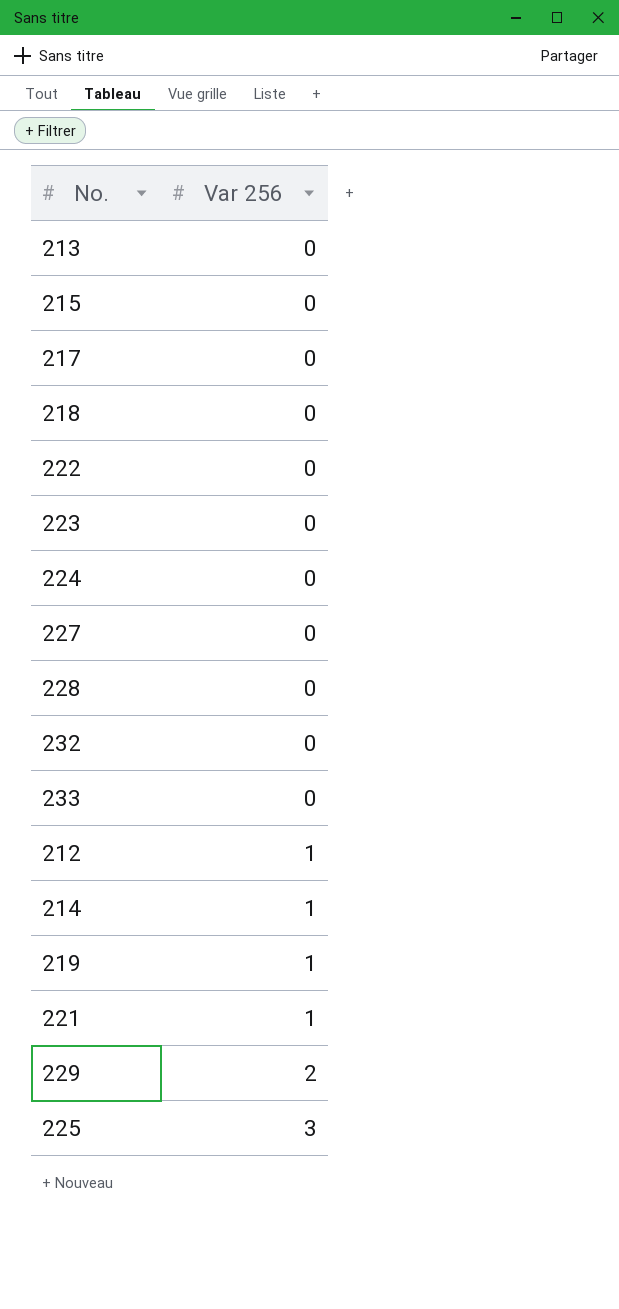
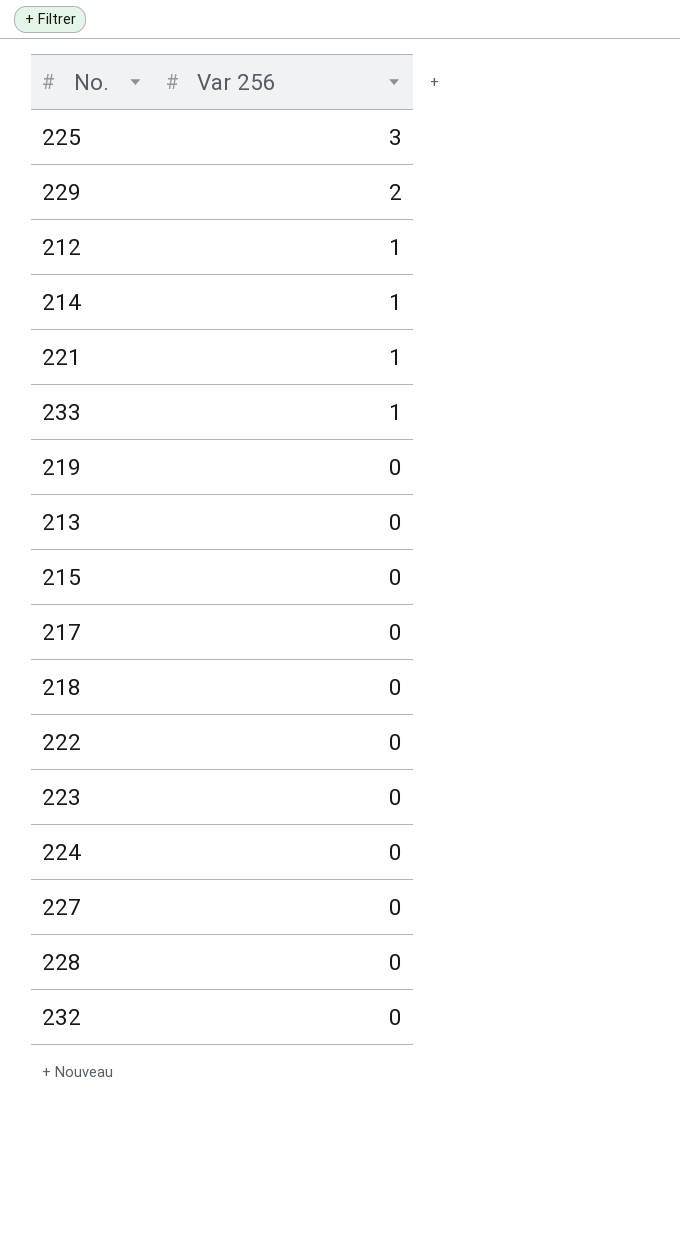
row order: Var 256 ascending -> Var 256 descending
233 | Var 256: 0 -> 1
219 | Var 256: 1 -> 0

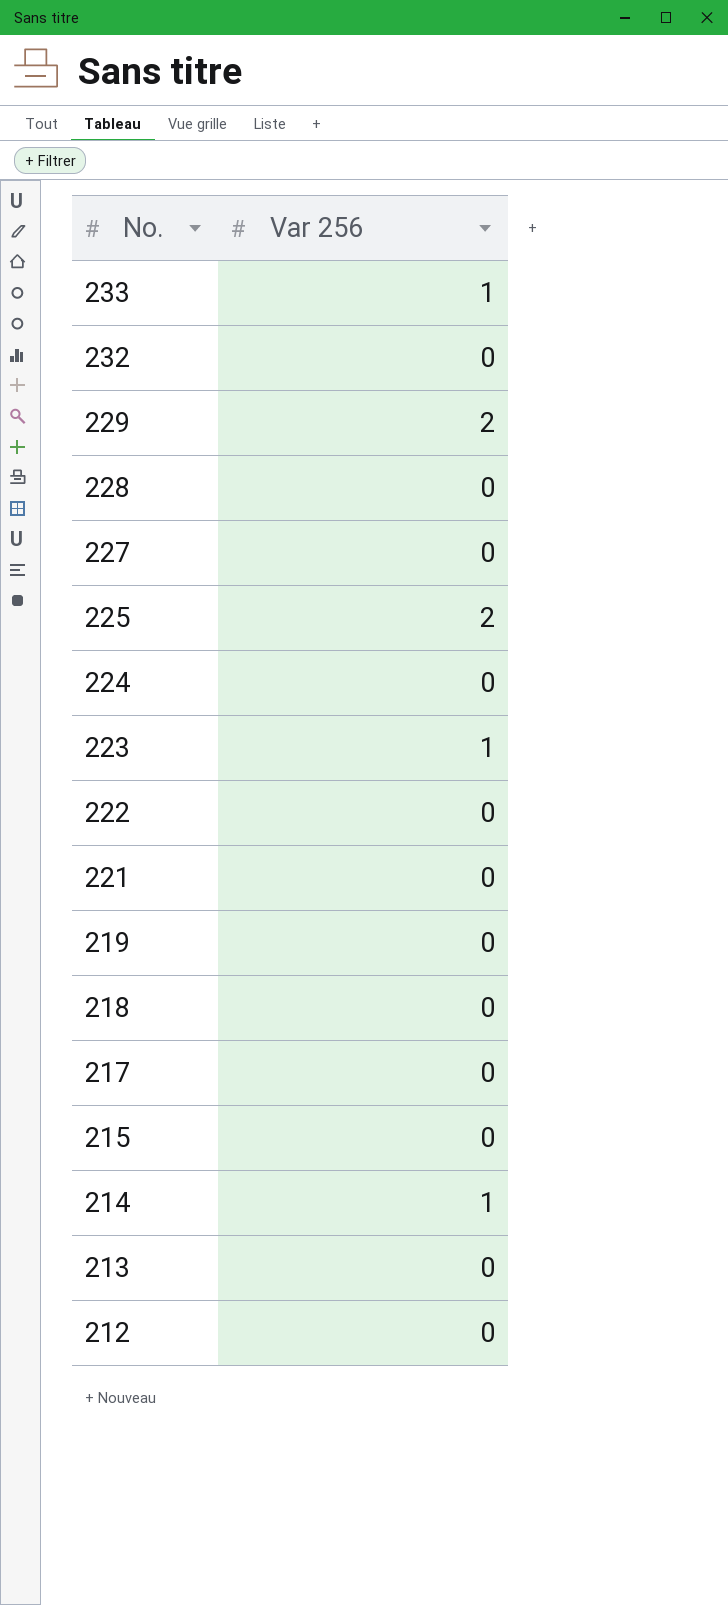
row order: Var 256 descending -> No. descending
225 | Var 256: 3 -> 2
223 | Var 256: 0 -> 1
221 | Var 256: 1 -> 0
212 | Var 256: 1 -> 0

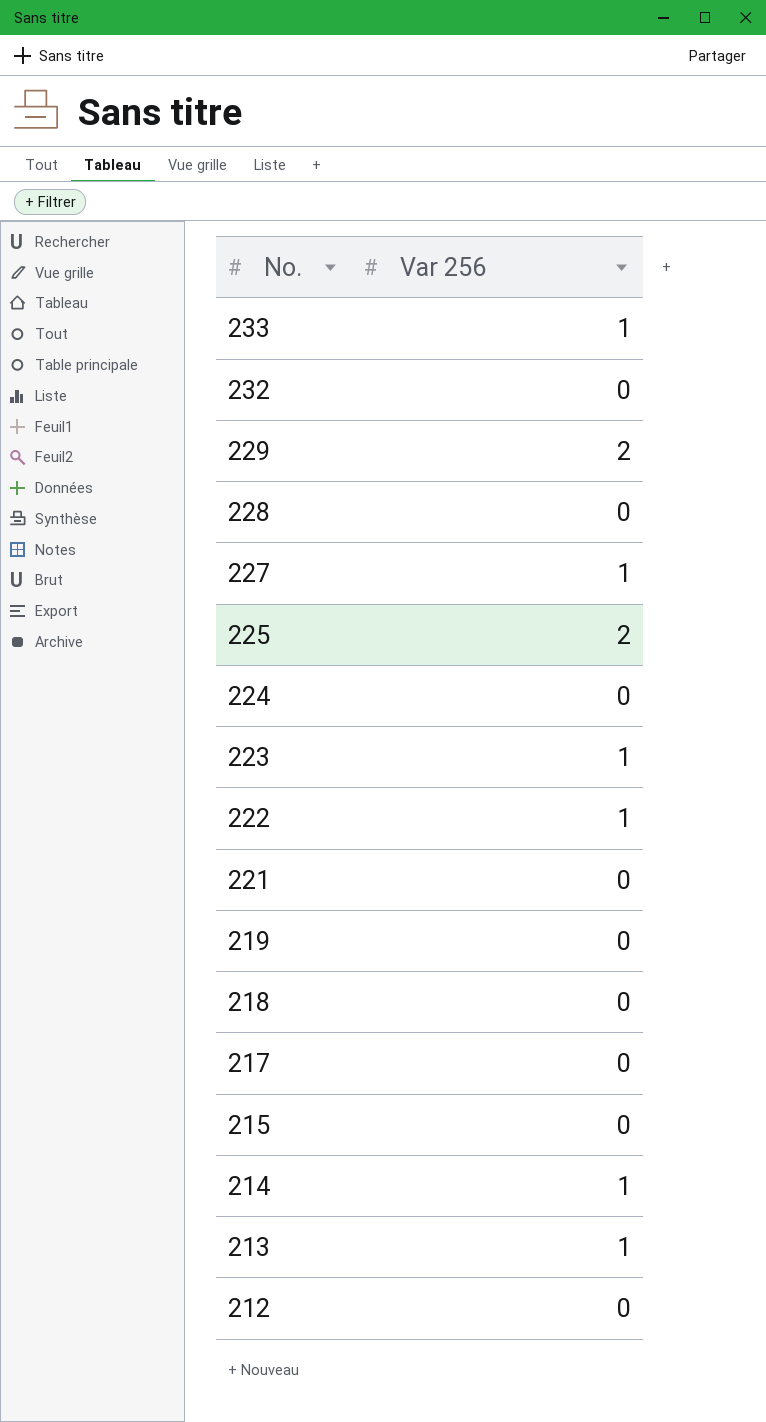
227 | Var 256: 0 -> 1
222 | Var 256: 0 -> 1
213 | Var 256: 0 -> 1

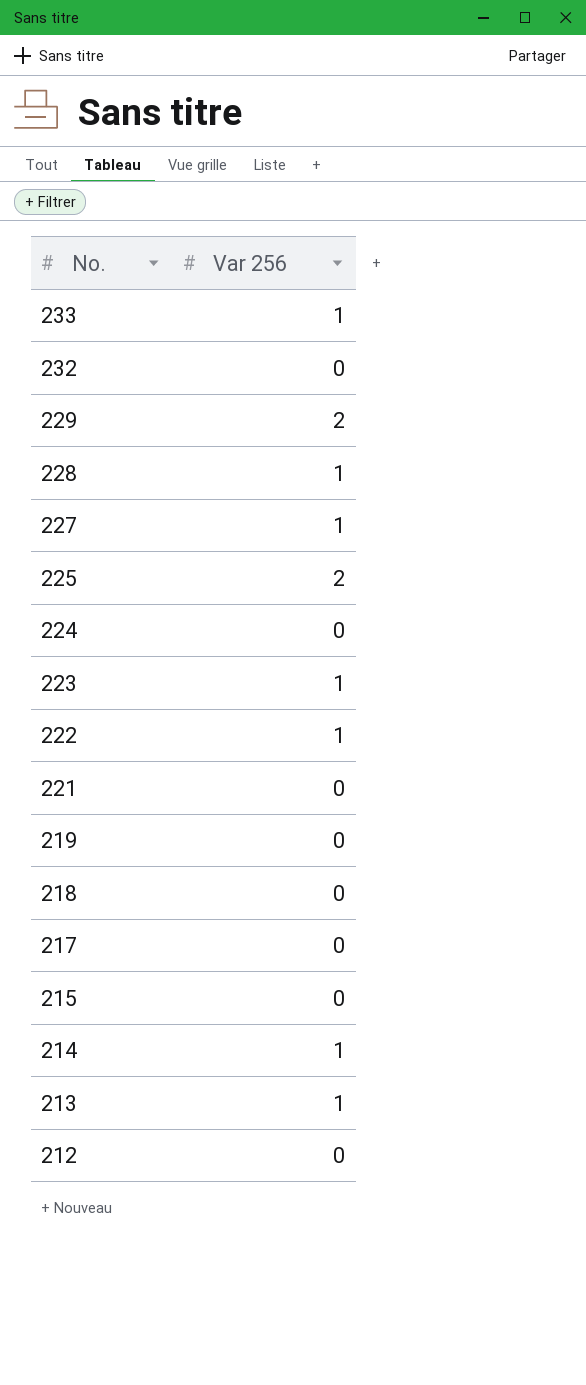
228 | Var 256: 0 -> 1

